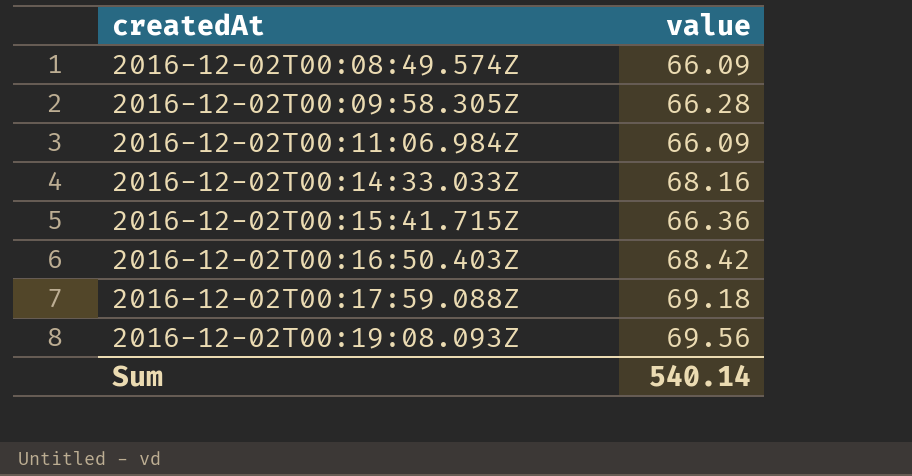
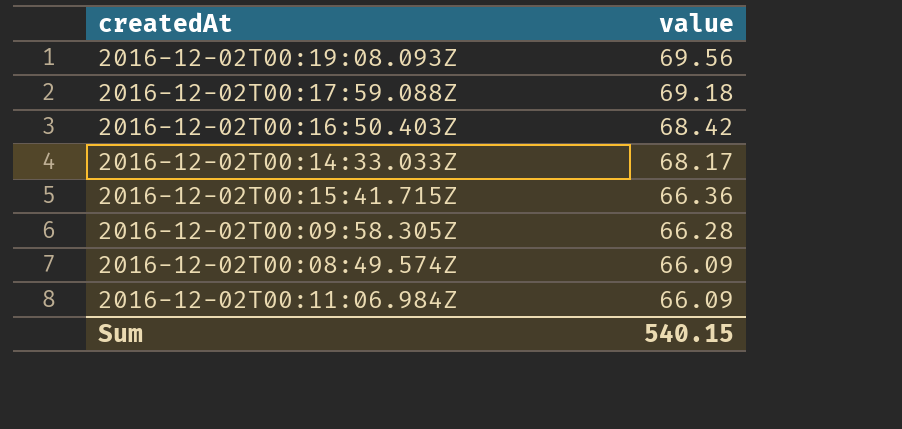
row order: createdAt ascending -> value descending
2016-12-02T00:14:33.033Z | value: 68.16 -> 68.17
Sum | value: 540.14 -> 540.15

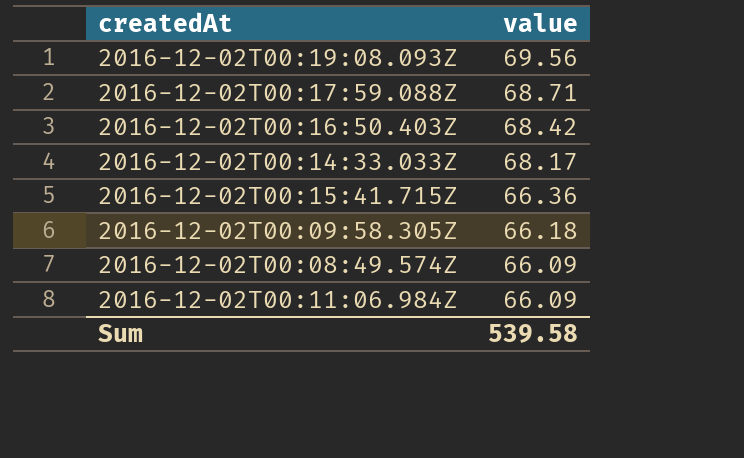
2016-12-02T00:17:59.088Z | value: 69.18 -> 68.71
2016-12-02T00:09:58.305Z | value: 66.28 -> 66.18
Sum | value: 540.15 -> 539.58

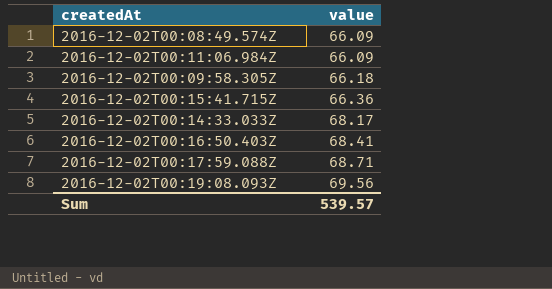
row order: value descending -> value ascending
2016-12-02T00:16:50.403Z | value: 68.42 -> 68.41
Sum | value: 539.58 -> 539.57

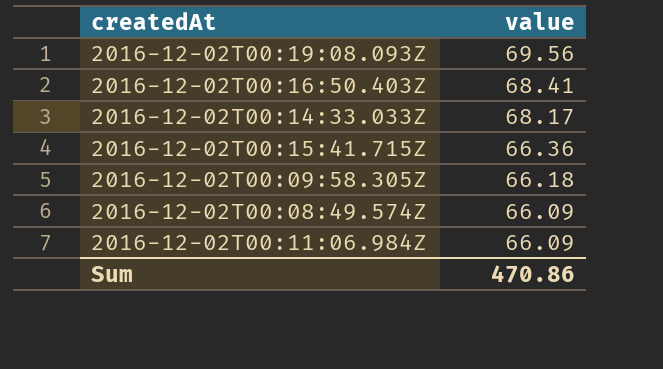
row order: value ascending -> value descending
row 2016-12-02T00:17:59.088Z: 68.71 -> none
Sum | value: 539.57 -> 470.86

